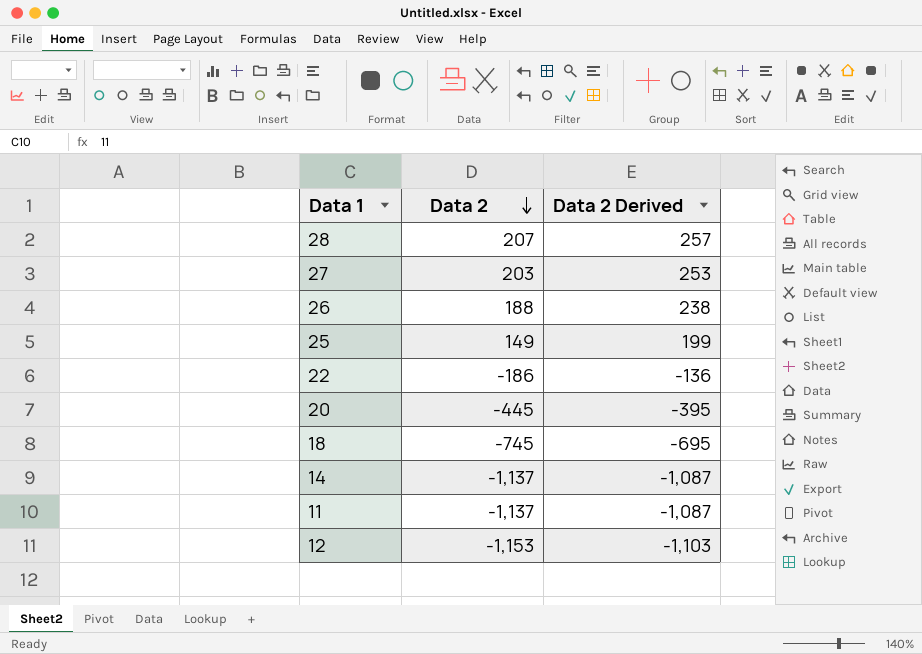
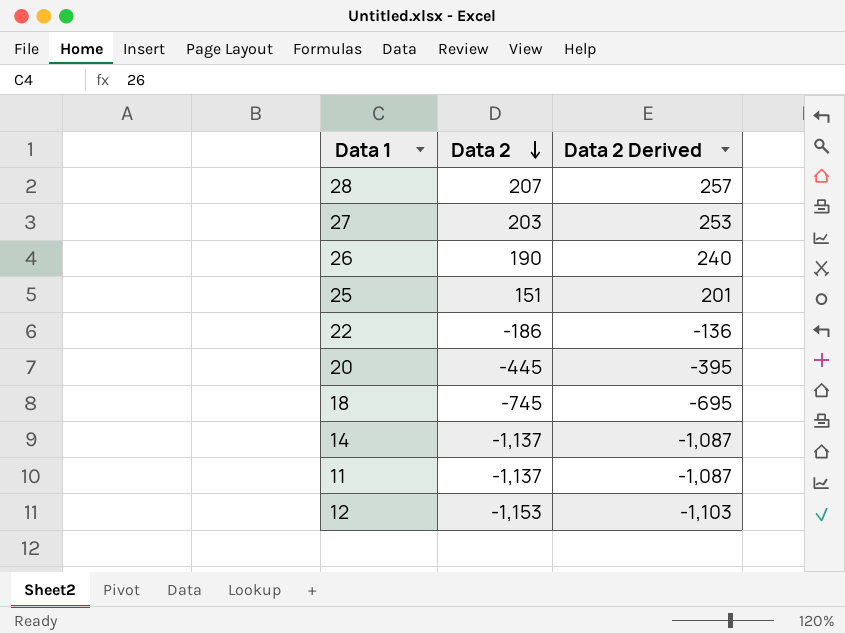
26 | Data 2: 188 -> 190
26 | Data 2 Derived: 238 -> 240
25 | Data 2: 149 -> 151
25 | Data 2 Derived: 199 -> 201

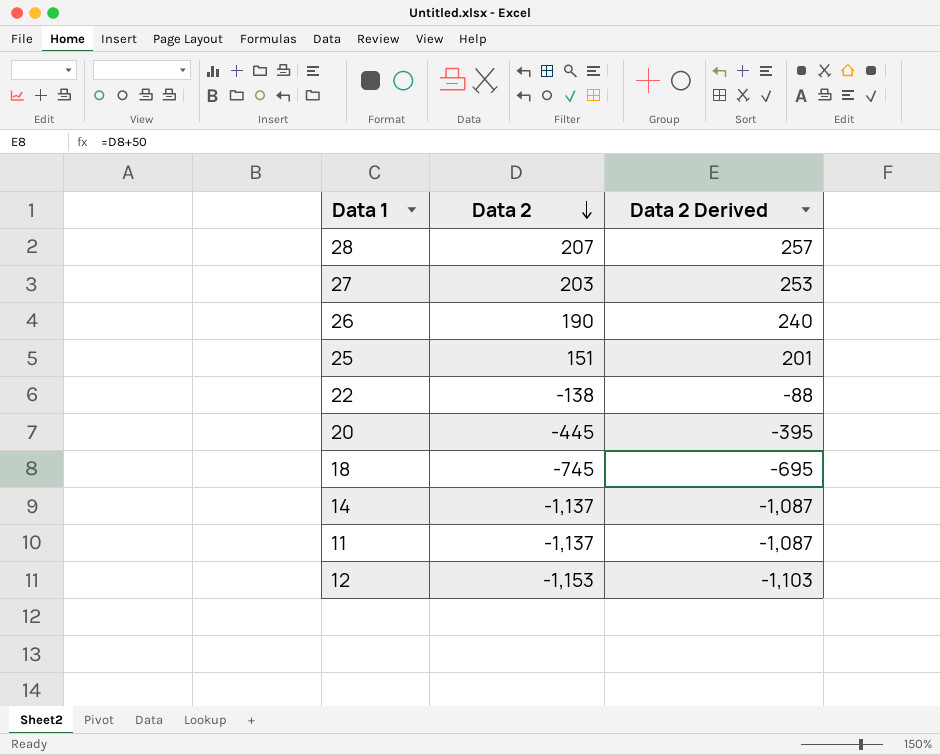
22 | Data 2: -186 -> -138
22 | Data 2 Derived: -136 -> -88

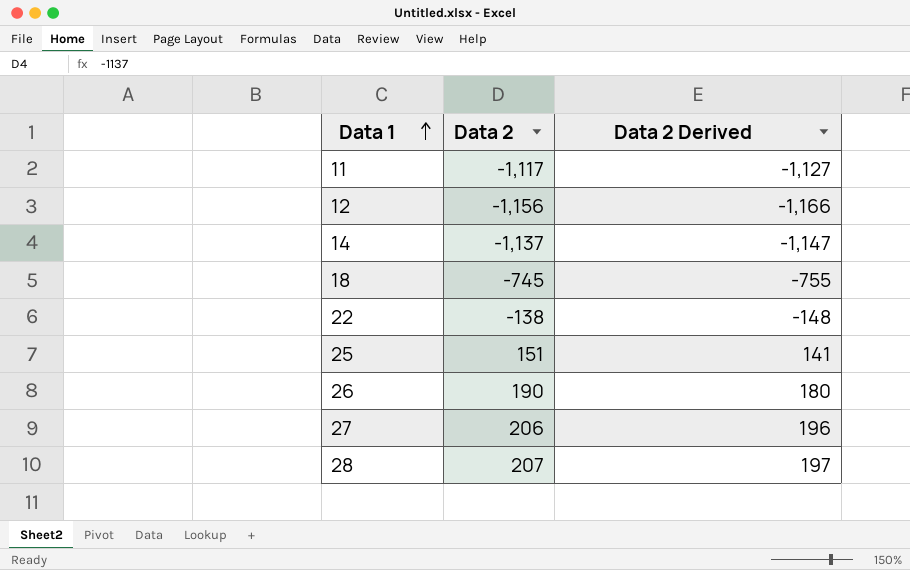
row order: Data 2 descending -> Data 1 ascending
column Data 2 Derived | formula: [Data 2] + 50 -> [Data 2] - 10
row 20: -445 | -395 -> none
11 | Data 2: -1,137 -> -1,117
12 | Data 2: -1,153 -> -1,156
27 | Data 2: 203 -> 206

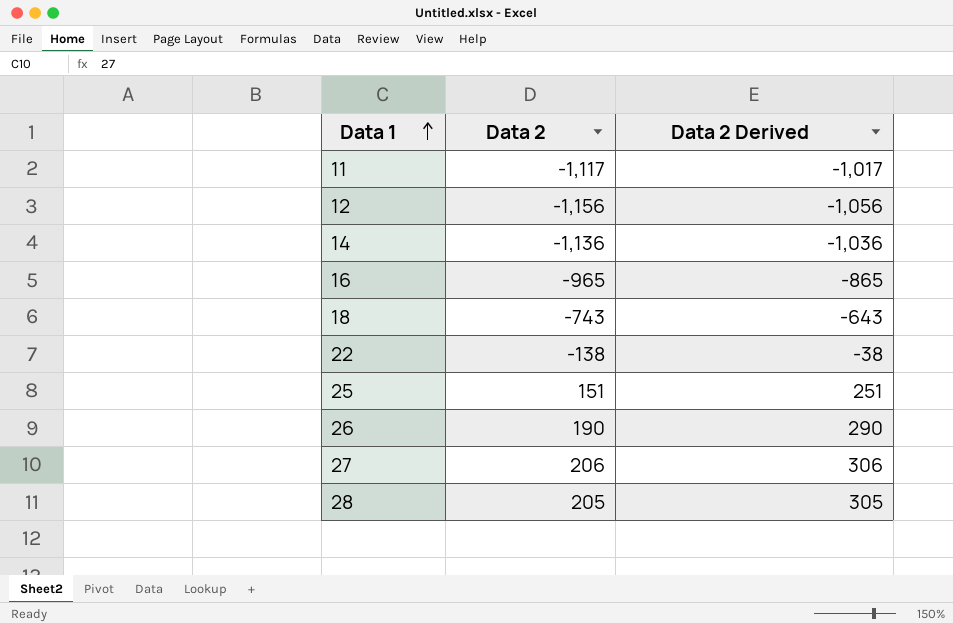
column Data 2 Derived | formula: [Data 2] - 10 -> [Data 2] + 100
14 | Data 2: -1,137 -> -1,136
row 16: none -> -965 | -865
18 | Data 2: -745 -> -743
28 | Data 2: 207 -> 205

